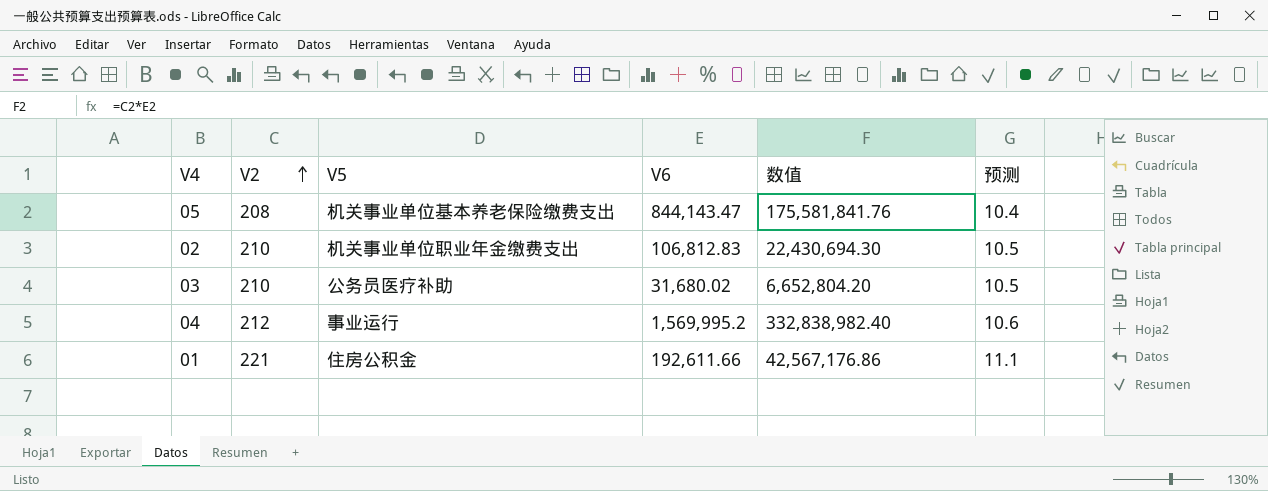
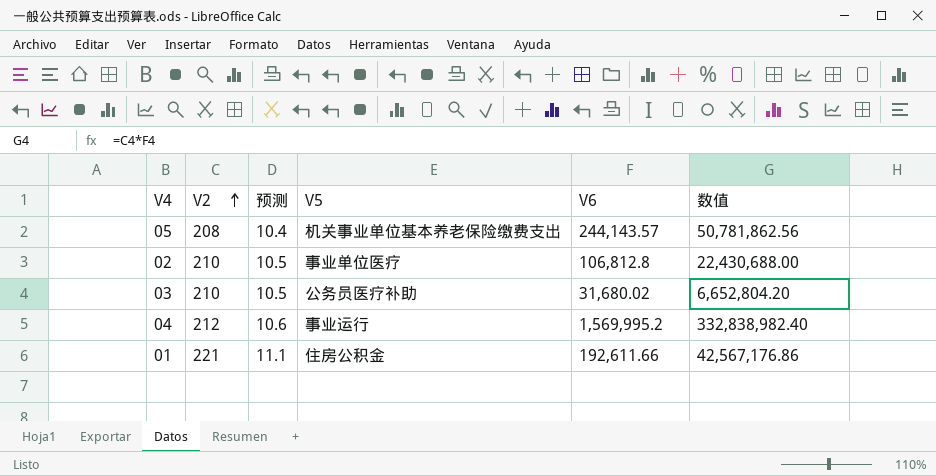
column 预测 | position: 6 -> 3
05 | V6: 844,143.47 -> 244,143.57
05 | 数值: 175,581,841.76 -> 50,781,862.56
02 | V5: 机关事业单位职业年金缴费支出 -> 事业单位医疗
02 | V6: 106,812.83 -> 106,812.8
02 | 数值: 22,430,694.30 -> 22,430,688.00

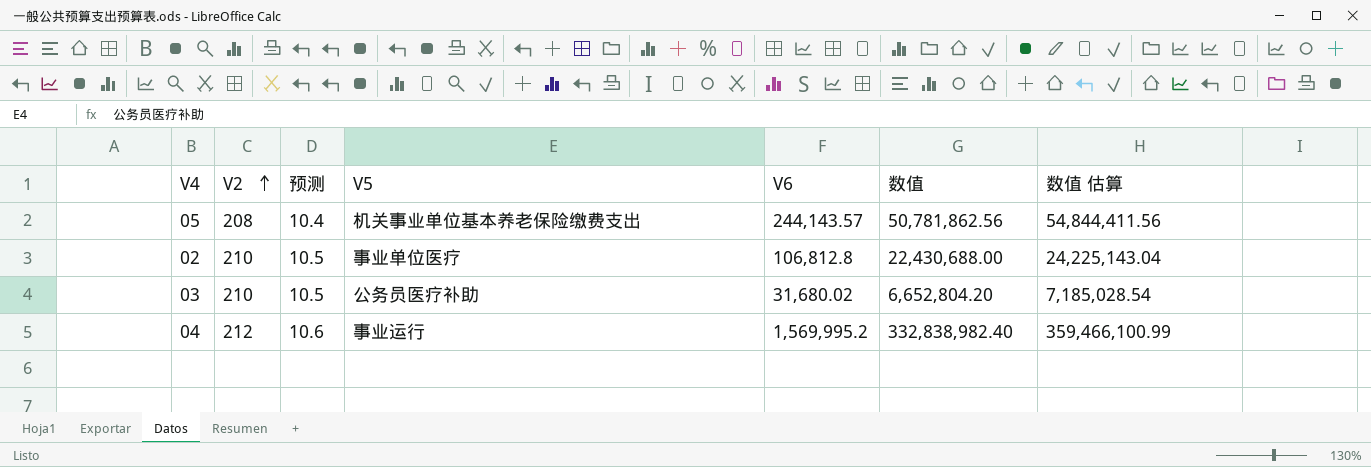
column 数值 估算 | formula: none -> [数值] * 1.08
row 01: 221 | 11.1 | 住房公积金 | 192,611.66 | 42,567,176.86 -> none

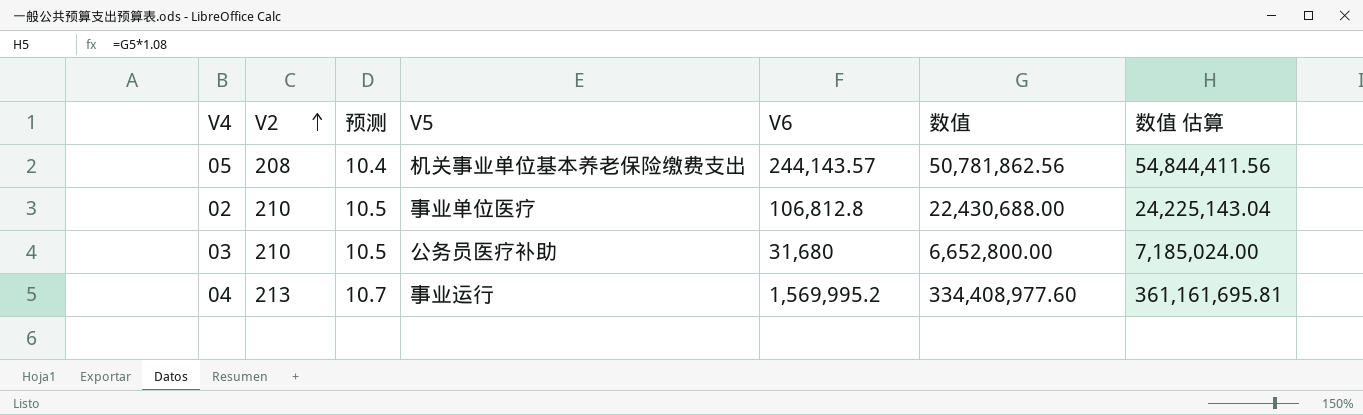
03 | V6: 31,680.02 -> 31,680
03 | 数值: 6,652,804.20 -> 6,652,800.00
03 | 数值 估算: 7,185,028.54 -> 7,185,024.00
04 | V2: 212 -> 213
04 | 预测: 10.6 -> 10.7
04 | 数值: 332,838,982.40 -> 334,408,977.60
04 | 数值 估算: 359,466,100.99 -> 361,161,695.81

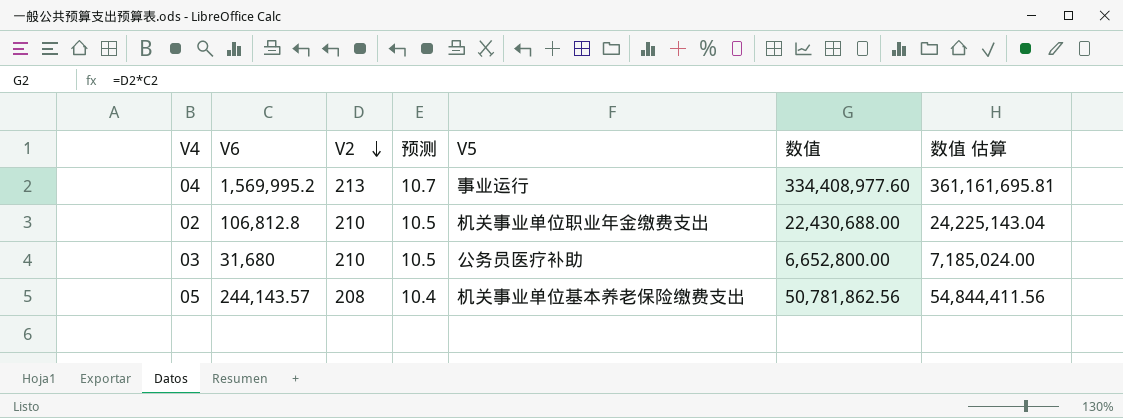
row order: V2 ascending -> V2 descending
column V6 | position: 5 -> 2
02 | V5: 事业单位医疗 -> 机关事业单位职业年金缴费支出

